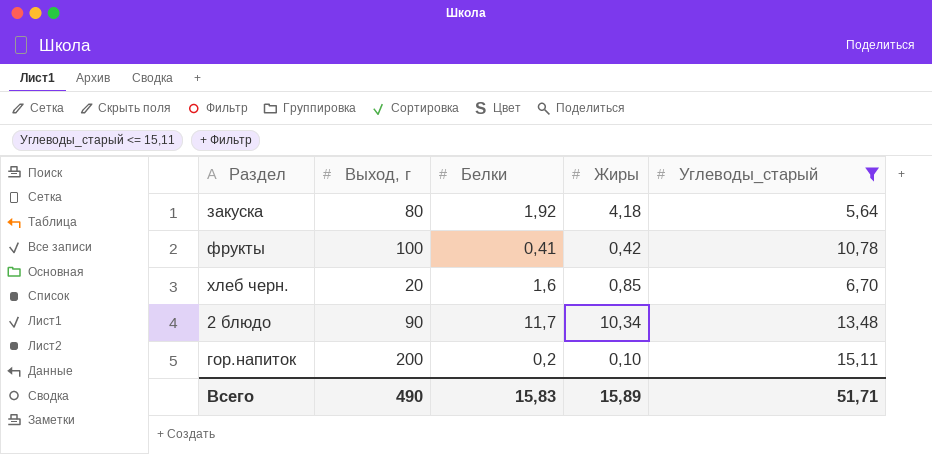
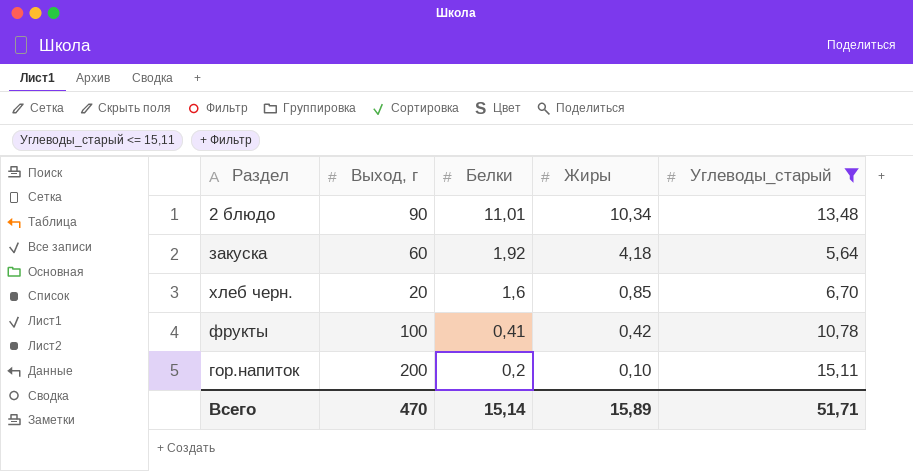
row order: none -> Белки descending
2 блюдо | Белки: 11,7 -> 11,01
закуска | Выход, г: 80 -> 60
Всего | Выход, г: 490 -> 470
Всего | Белки: 15,83 -> 15,14

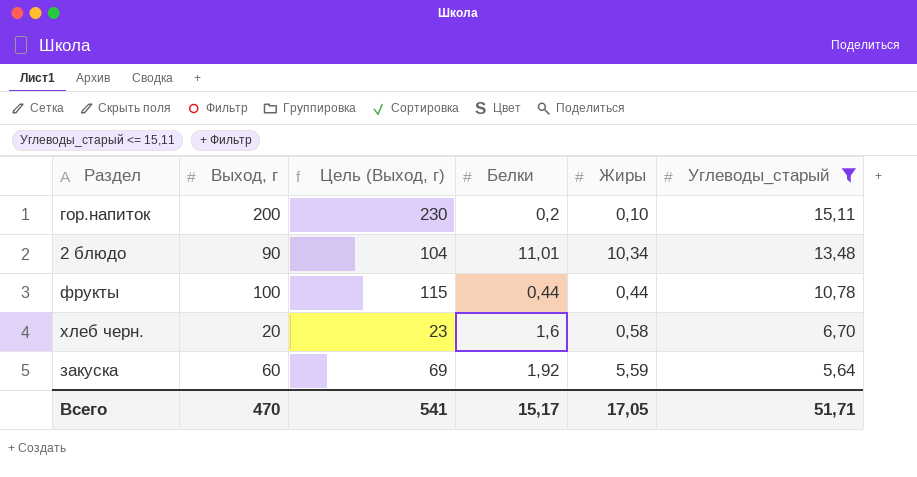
row order: Белки descending -> Углеводы_старый descending
column Цель (Выход, г) | formula: none -> [Выход, г] * 1,15
фрукты | Белки: 0,41 -> 0,44
фрукты | Жиры: 0,42 -> 0,44
хлеб черн. | Жиры: 0,85 -> 0,58
закуска | Жиры: 4,18 -> 5,59
Всего | Белки: 15,14 -> 15,17
Всего | Жиры: 15,89 -> 17,05

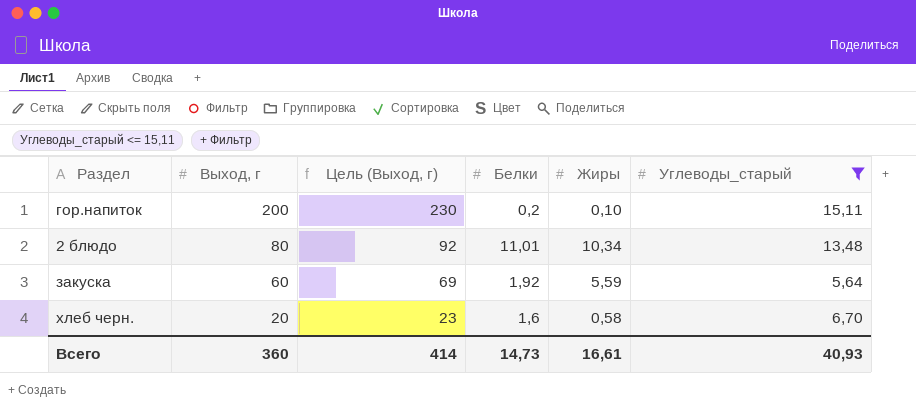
row order: Углеводы_старый descending -> Выход, г descending
row фрукты: 100 | 115 | 0,44 | 0,44 | 10,78 -> none
2 блюдо | Выход, г: 90 -> 80
2 блюдо | Цель (Выход, г): 104 -> 92
Всего | Выход, г: 470 -> 360
Всего | Цель (Выход, г): 541 -> 414
Всего | Белки: 15,17 -> 14,73
Всего | Жиры: 17,05 -> 16,61
Всего | Углеводы_старый: 51,71 -> 40,93

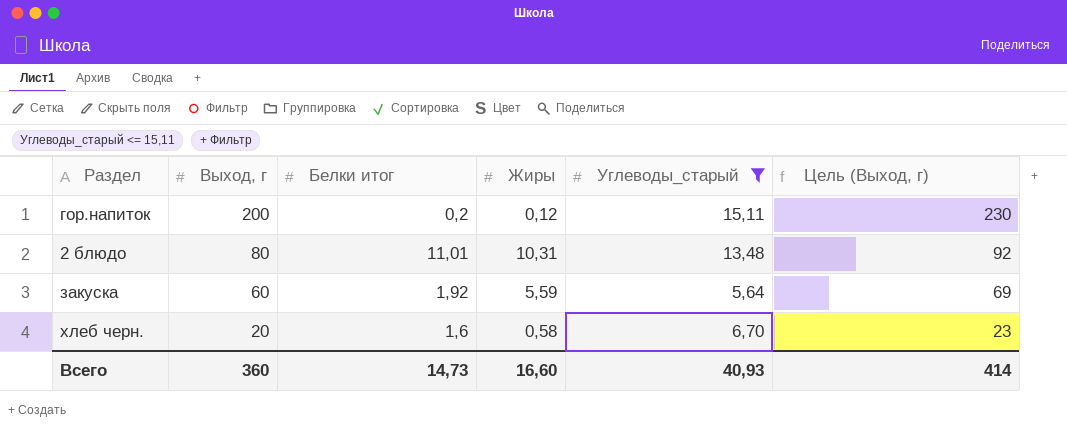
column name: Белки -> Белки итог
column Цель (Выход, г) | position: 3 -> 6
гор.напиток | Жиры: 0,10 -> 0,12
2 блюдо | Жиры: 10,34 -> 10,31
Всего | Жиры: 16,61 -> 16,60

